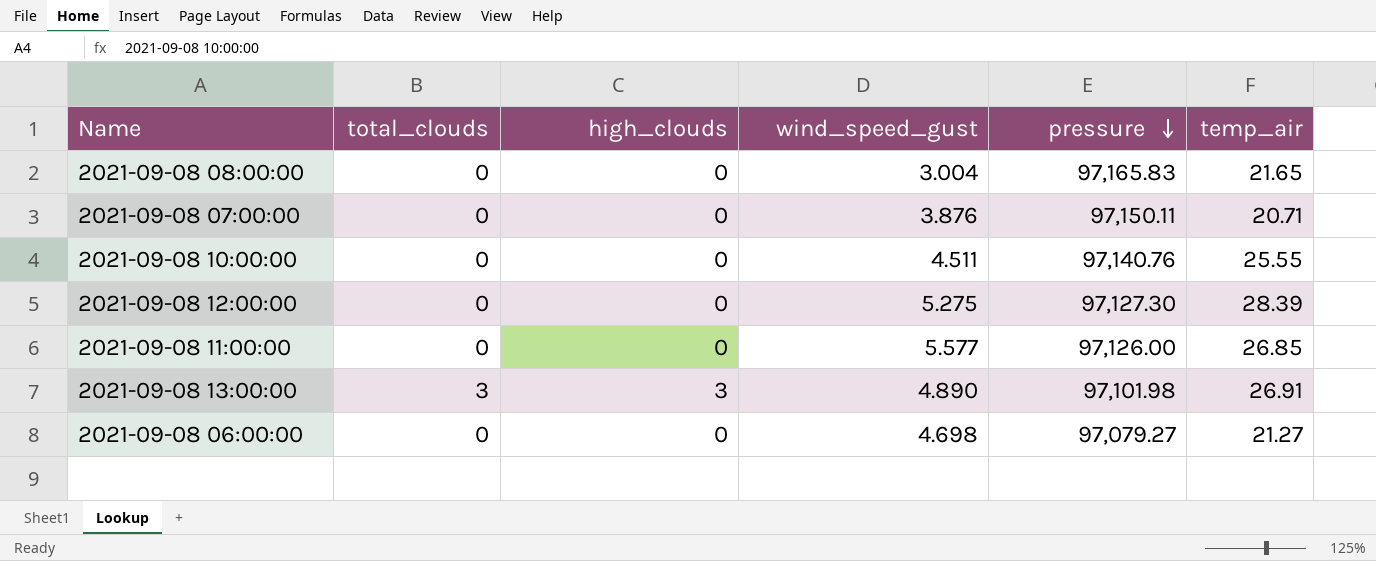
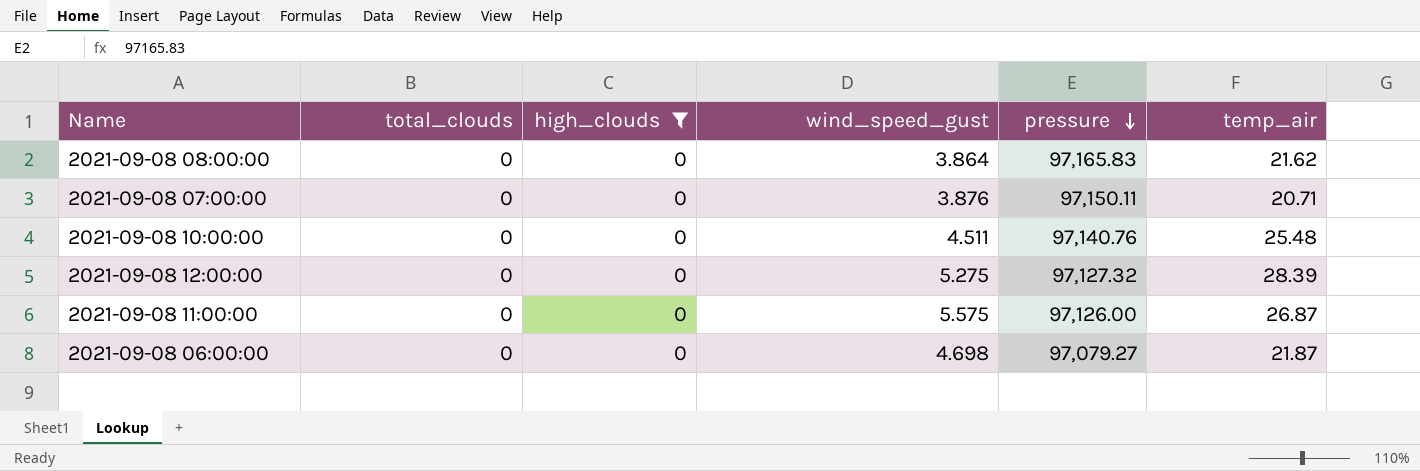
filter: none -> high_clouds = 0
2021-09-08 08:00:00 | wind_speed_gust: 3.004 -> 3.864
2021-09-08 08:00:00 | temp_air: 21.65 -> 21.62
2021-09-08 10:00:00 | temp_air: 25.55 -> 25.48
2021-09-08 12:00:00 | pressure: 97,127.30 -> 97,127.32
2021-09-08 11:00:00 | wind_speed_gust: 5.577 -> 5.575
2021-09-08 11:00:00 | temp_air: 26.85 -> 26.87
2021-09-08 06:00:00 | temp_air: 21.27 -> 21.87

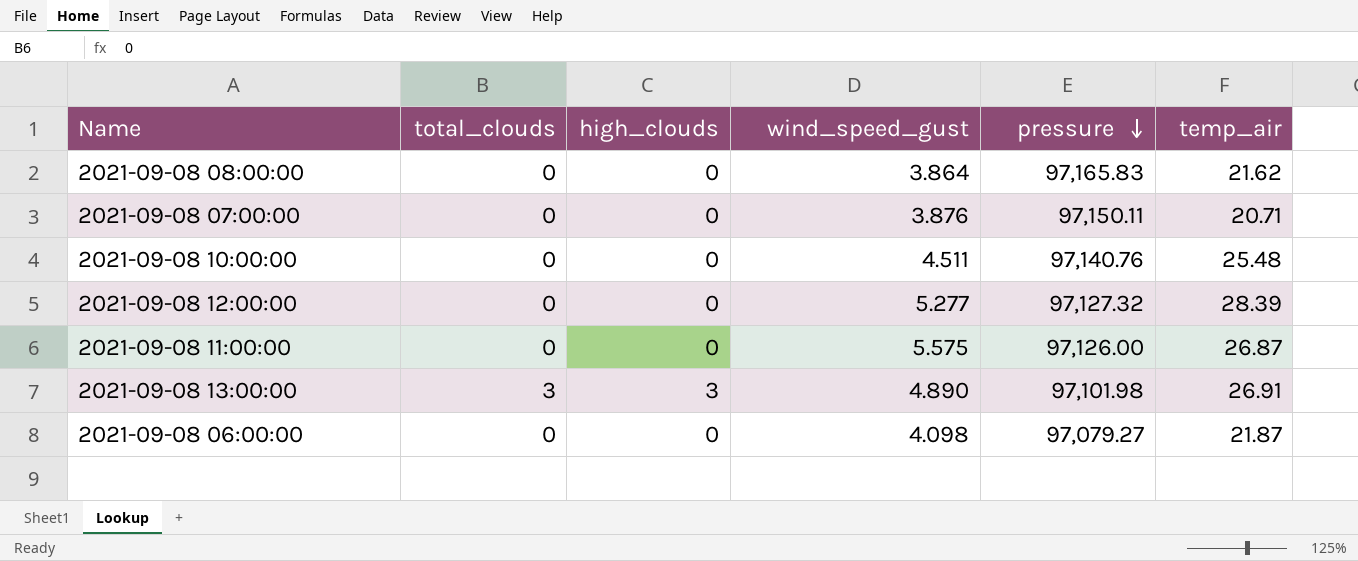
filter: high_clouds = 0 -> none
2021-09-08 12:00:00 | wind_speed_gust: 5.275 -> 5.277
2021-09-08 06:00:00 | wind_speed_gust: 4.698 -> 4.098

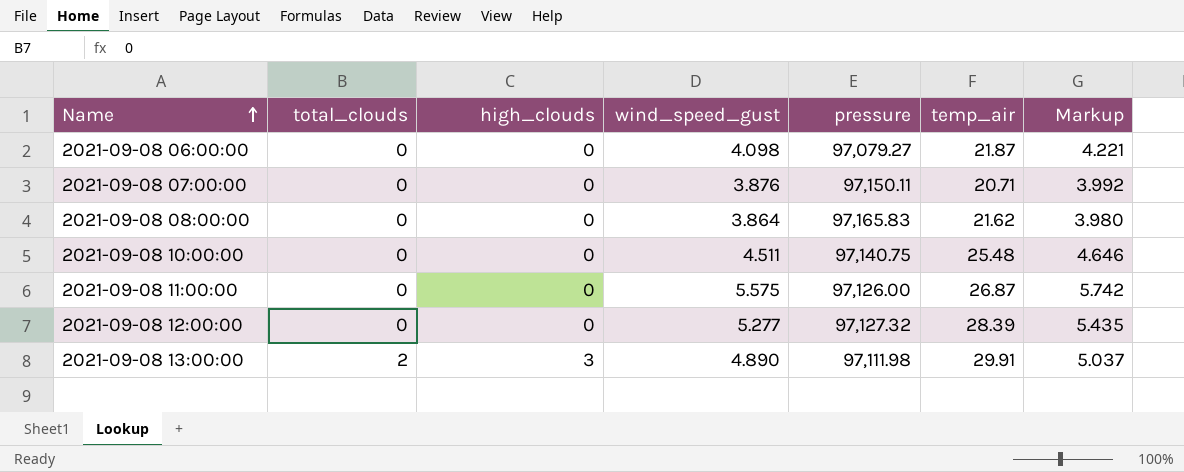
row order: pressure descending -> Name ascending
column Markup | formula: none -> [wind_speed_gust] * 1.03
2021-09-08 10:00:00 | pressure: 97,140.76 -> 97,140.75
2021-09-08 13:00:00 | total_clouds: 3 -> 2
2021-09-08 13:00:00 | pressure: 97,101.98 -> 97,111.98
2021-09-08 13:00:00 | temp_air: 26.91 -> 29.91

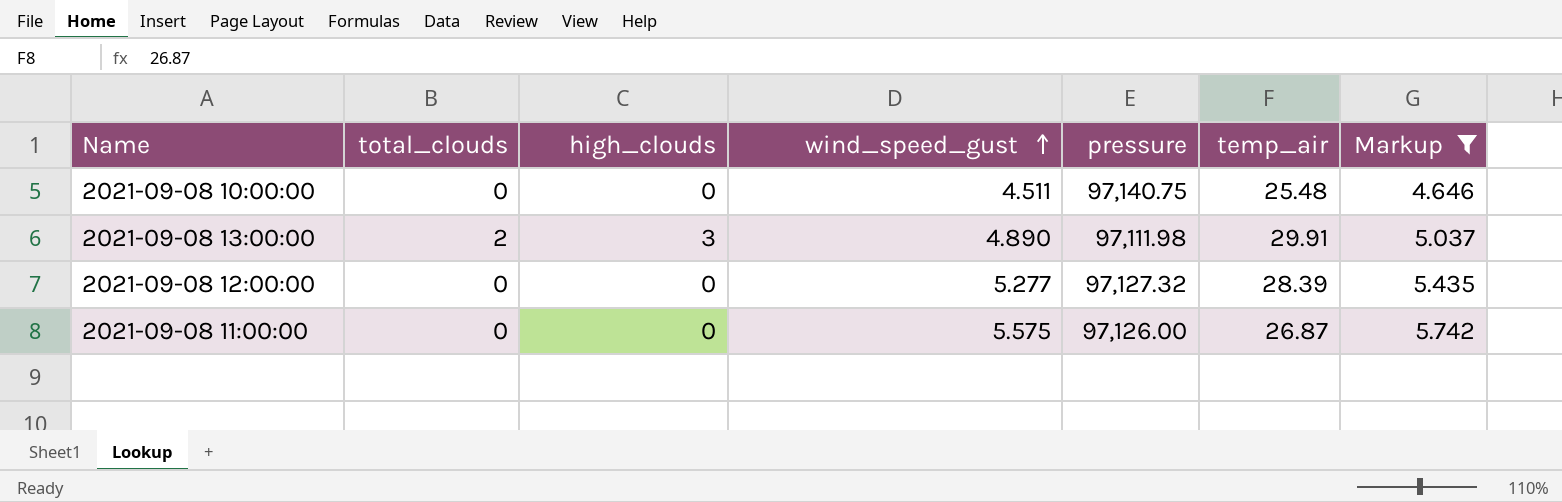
filter: none -> Markup >= 4.646
row order: Name ascending -> wind_speed_gust ascending

